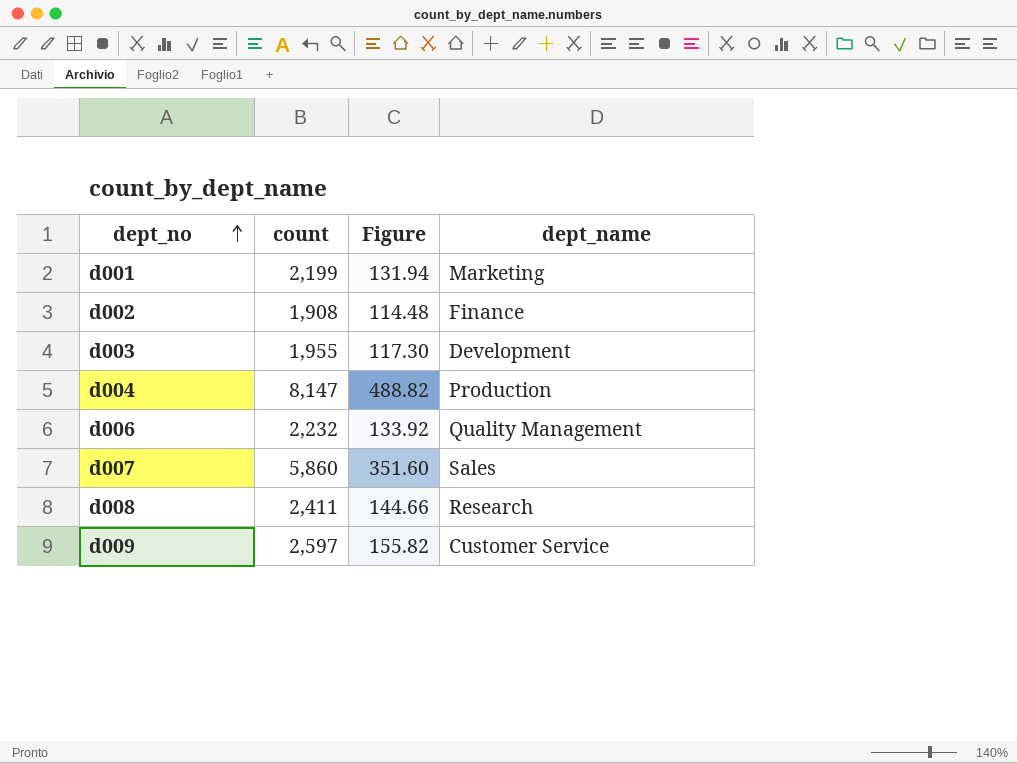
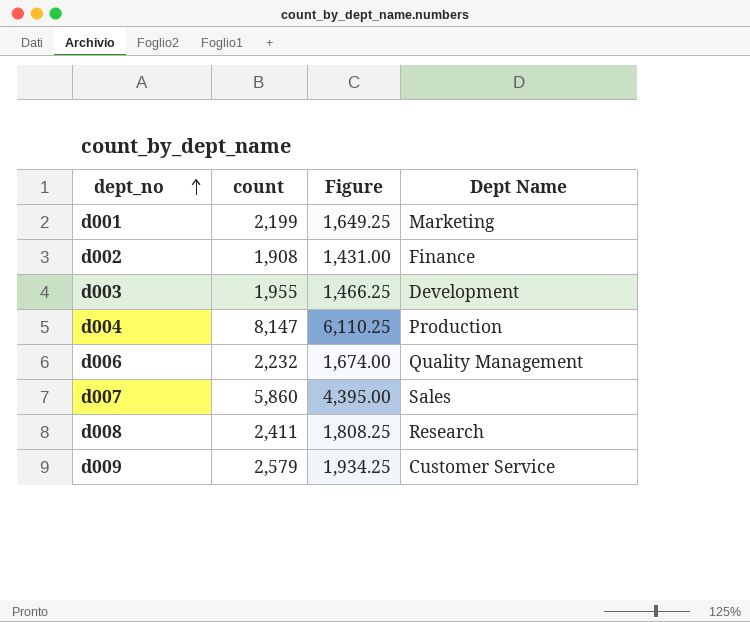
column Figure | formula: [count] * 0.06 -> [count] * 0.75
column name: dept_name -> Dept Name
d009 | count: 2,597 -> 2,579

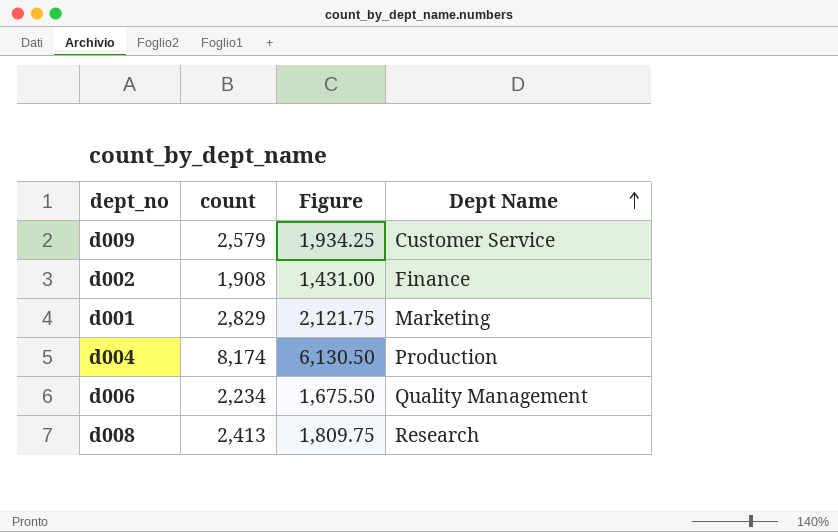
row order: dept_no ascending -> Dept Name ascending
row d003: 1,955 | 1,466.25 | Development -> none
row d007: 5,860 | 4,395.00 | Sales -> none
d001 | count: 2,199 -> 2,829
d001 | Figure: 1,649.25 -> 2,121.75
d004 | count: 8,147 -> 8,174
d004 | Figure: 6,110.25 -> 6,130.50
d006 | count: 2,232 -> 2,234
d006 | Figure: 1,674.00 -> 1,675.50
d008 | count: 2,411 -> 2,413
d008 | Figure: 1,808.25 -> 1,809.75

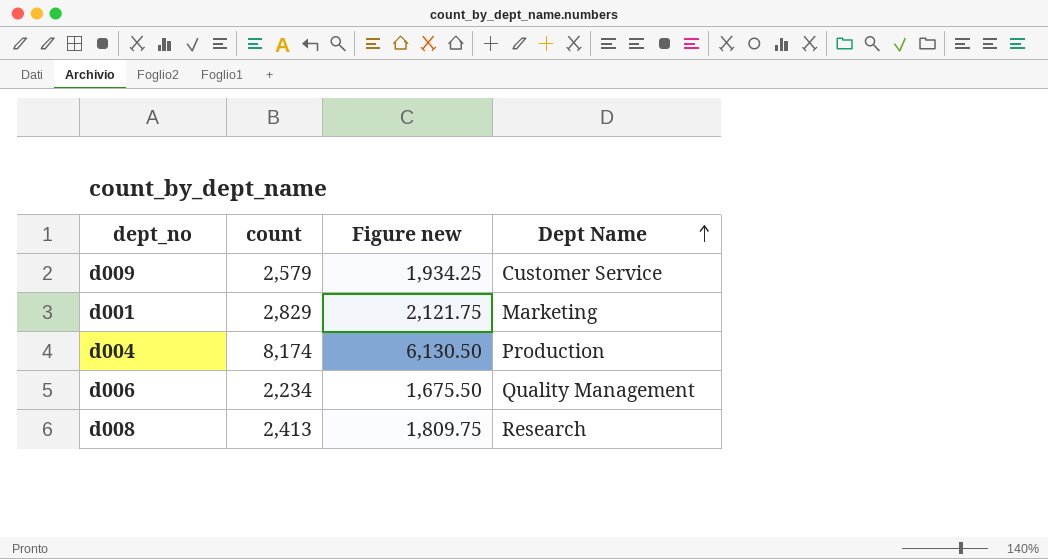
column name: Figure -> Figure new
row d002: 1,908 | 1,431.00 | Finance -> none

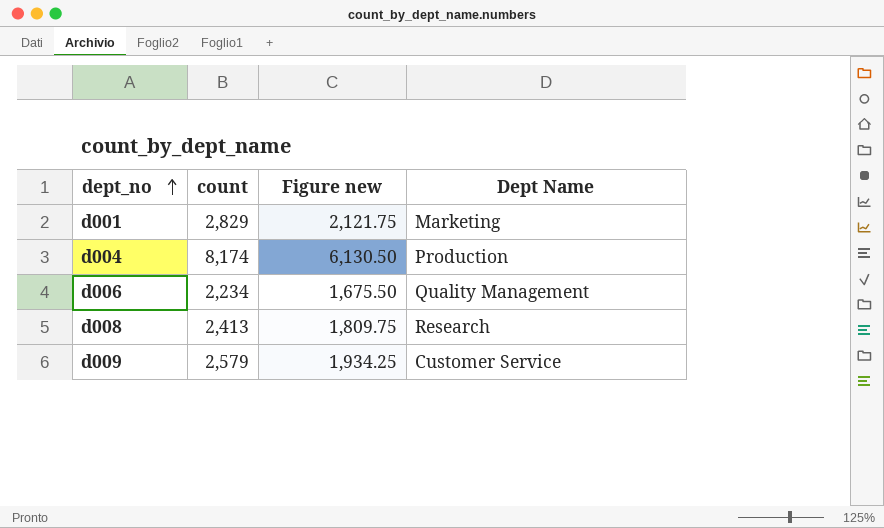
row order: Dept Name ascending -> dept_no ascending

